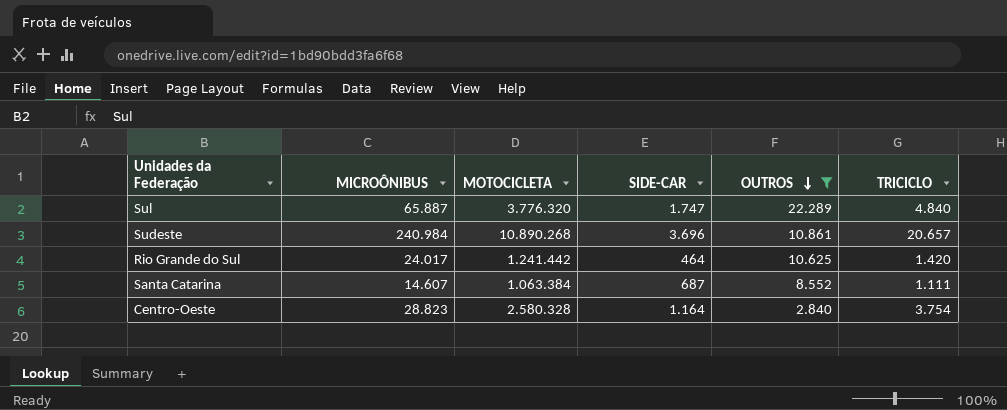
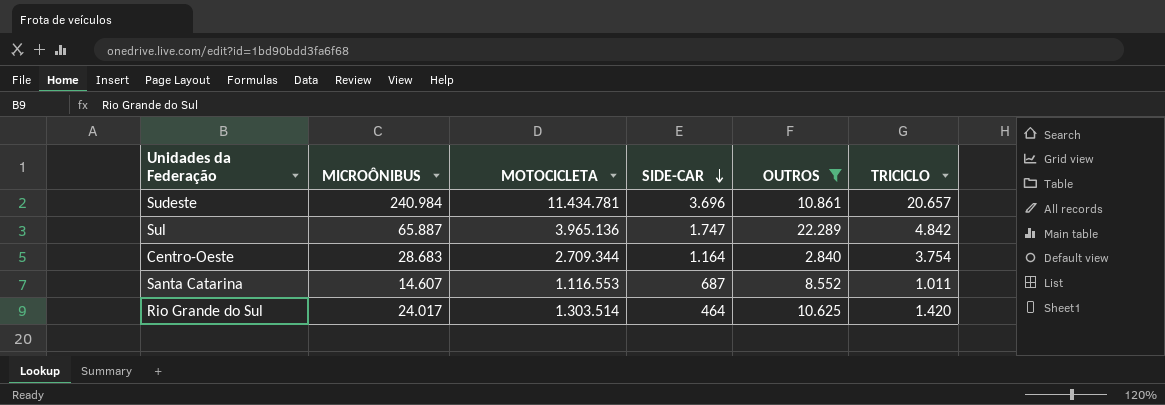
row order: OUTROS descending -> SIDE-CAR descending
Sudeste | MOTOCICLETA: 10.890.268 -> 11.434.781
Sul | MOTOCICLETA: 3.776.320 -> 3.965.136
Sul | TRICICLO: 4.840 -> 4.842
Centro-Oeste | MICROÔNIBUS: 28.823 -> 28.683
Centro-Oeste | MOTOCICLETA: 2.580.328 -> 2.709.344
Santa Catarina | MOTOCICLETA: 1.063.384 -> 1.116.553
Santa Catarina | TRICICLO: 1.111 -> 1.011
Rio Grande do Sul | MOTOCICLETA: 1.241.442 -> 1.303.514

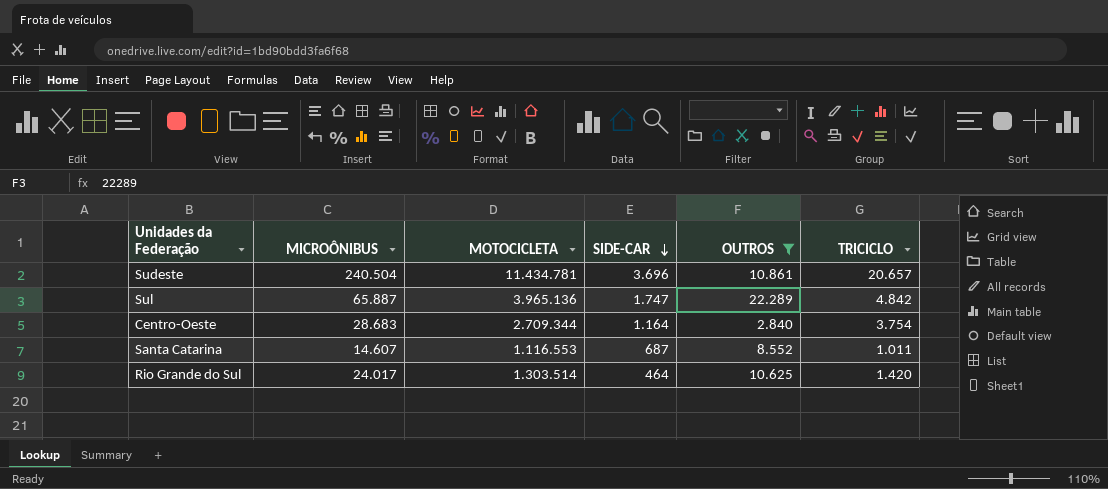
Sudeste | MICROÔNIBUS: 240.984 -> 240.504

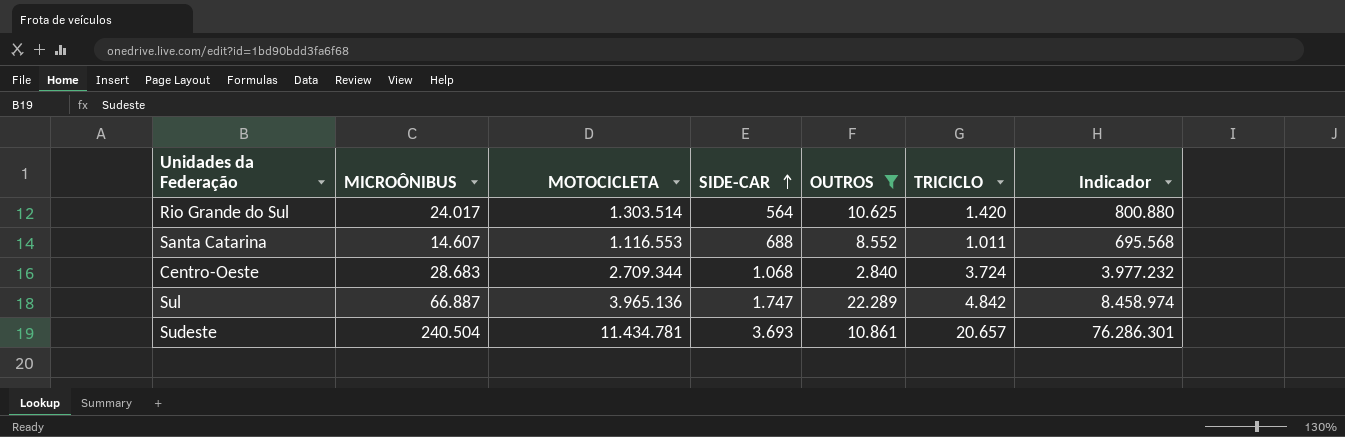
row order: SIDE-CAR descending -> SIDE-CAR ascending
column Indicador | formula: none -> [SIDE-CAR] * [TRICICLO]
Rio Grande do Sul | SIDE-CAR: 464 -> 564
Santa Catarina | SIDE-CAR: 687 -> 688
Centro-Oeste | SIDE-CAR: 1.164 -> 1.068
Centro-Oeste | TRICICLO: 3.754 -> 3.724
Sul | MICROÔNIBUS: 65.887 -> 66.887
Sudeste | SIDE-CAR: 3.696 -> 3.693

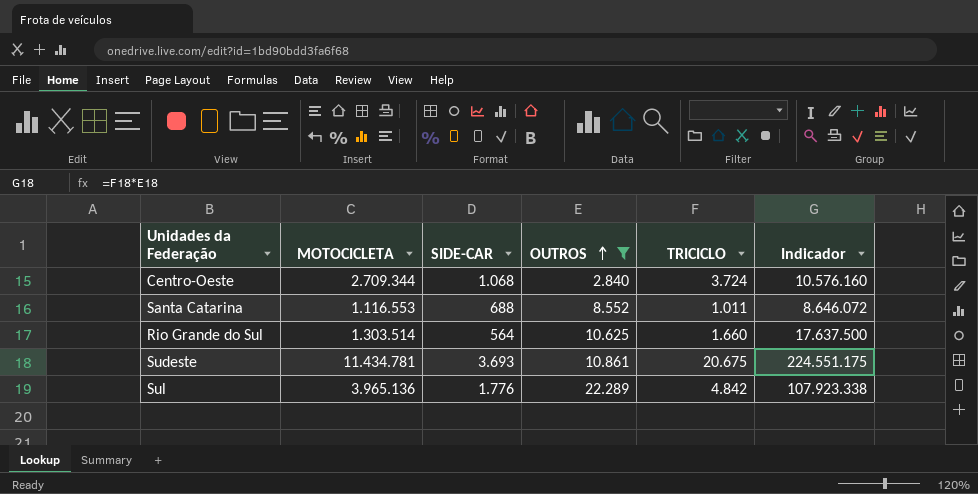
row order: SIDE-CAR ascending -> OUTROS ascending
column MICROÔNIBUS | position: 2 -> none
column Indicador | formula: [SIDE-CAR] * [TRICICLO] -> [OUTROS] * [TRICICLO]
Rio Grande do Sul | TRICICLO: 1.420 -> 1.660
Sudeste | TRICICLO: 20.657 -> 20.675
Sul | SIDE-CAR: 1.747 -> 1.776

